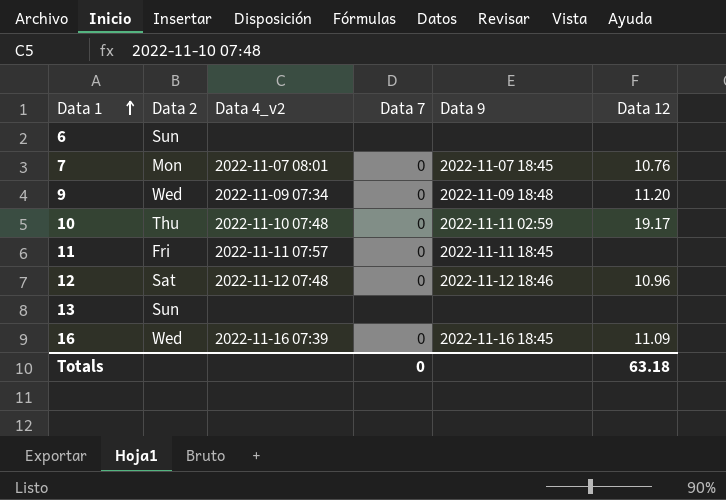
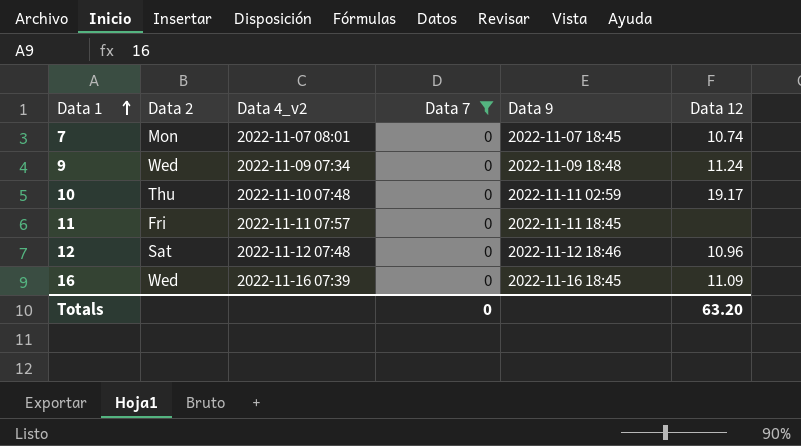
filter: none -> Data 7 = 0
7 | Data 12: 10.76 -> 10.74
9 | Data 12: 11.20 -> 11.24
Totals | Data 12: 63.18 -> 63.20

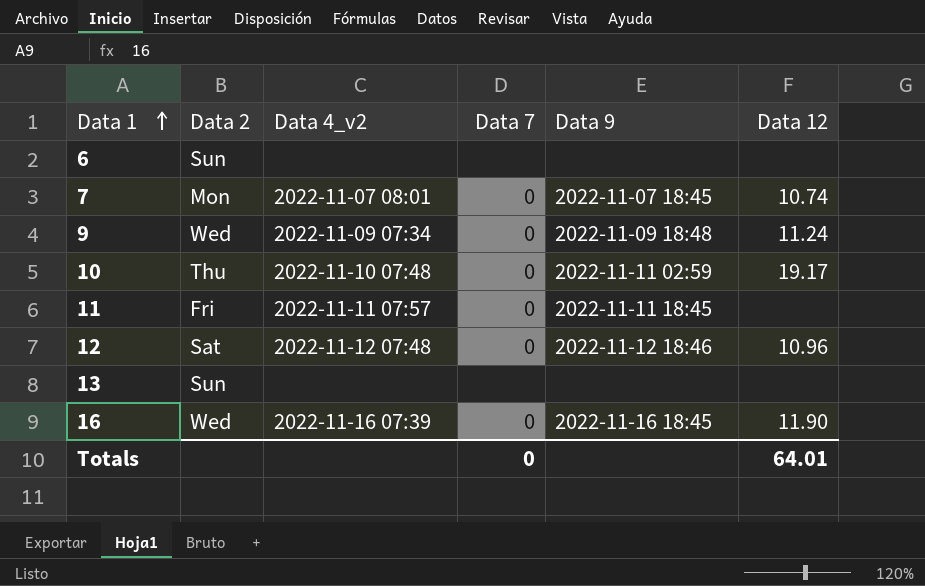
filter: Data 7 = 0 -> none
16 | Data 12: 11.09 -> 11.90
Totals | Data 12: 63.20 -> 64.01

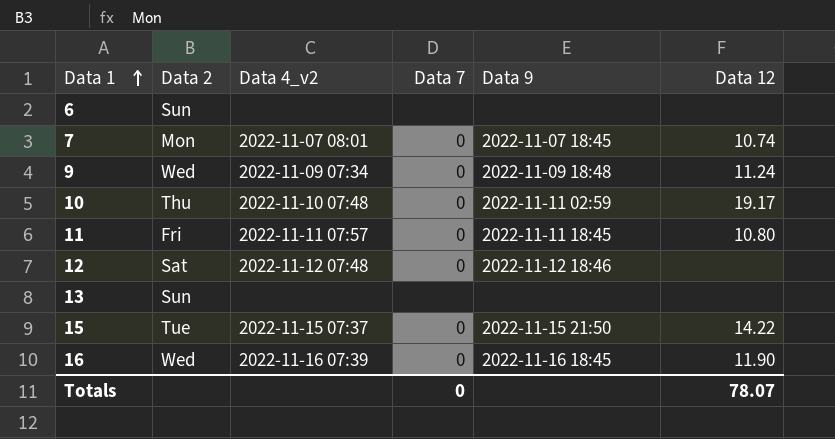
11 | Data 12: none -> 10.80
12 | Data 12: 10.96 -> none
row 15: none -> Tue | 2022-11-15 07:37 | 0 | 2022-11-15 21:50 | 14.22
Totals | Data 12: 64.01 -> 78.07

